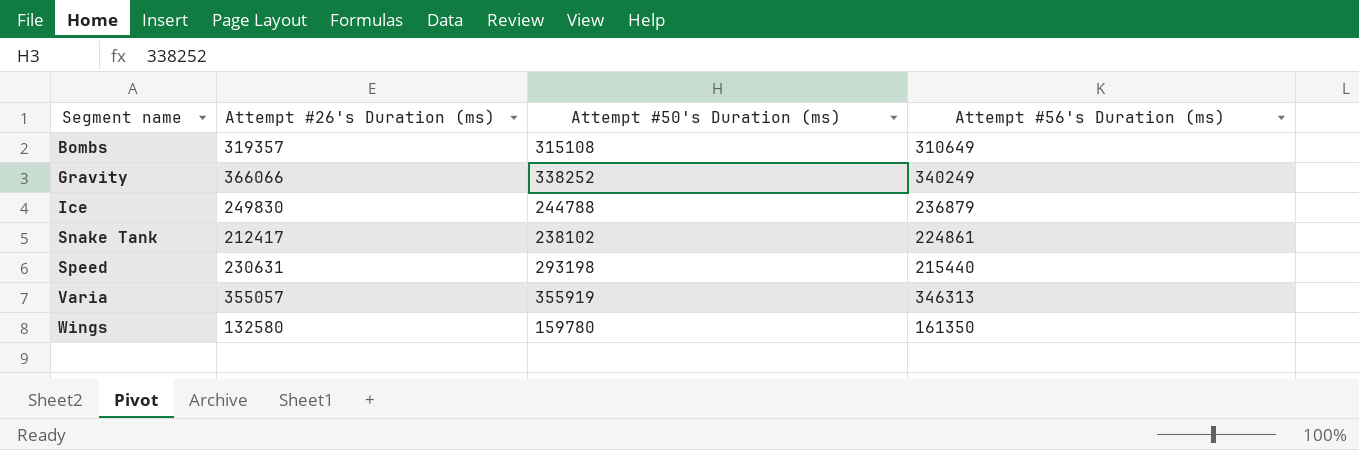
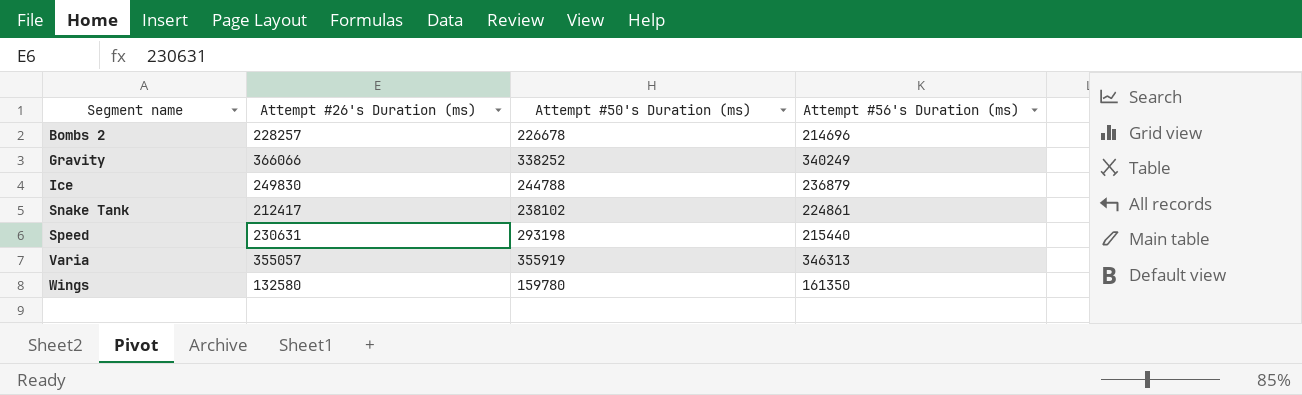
row Bombs: 319357 | 315108 | 310649 -> none
row Bombs 2: none -> 228257 | 226678 | 214696

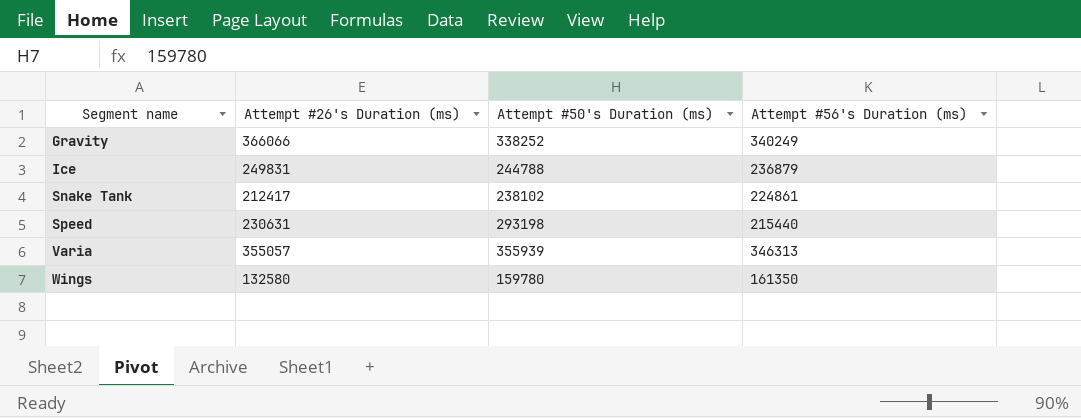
row Bombs 2: 228257 | 226678 | 214696 -> none
Ice | Attempt #26's Duration (ms): 249830 -> 249831
Varia | Attempt #50's Duration (ms): 355919 -> 355939

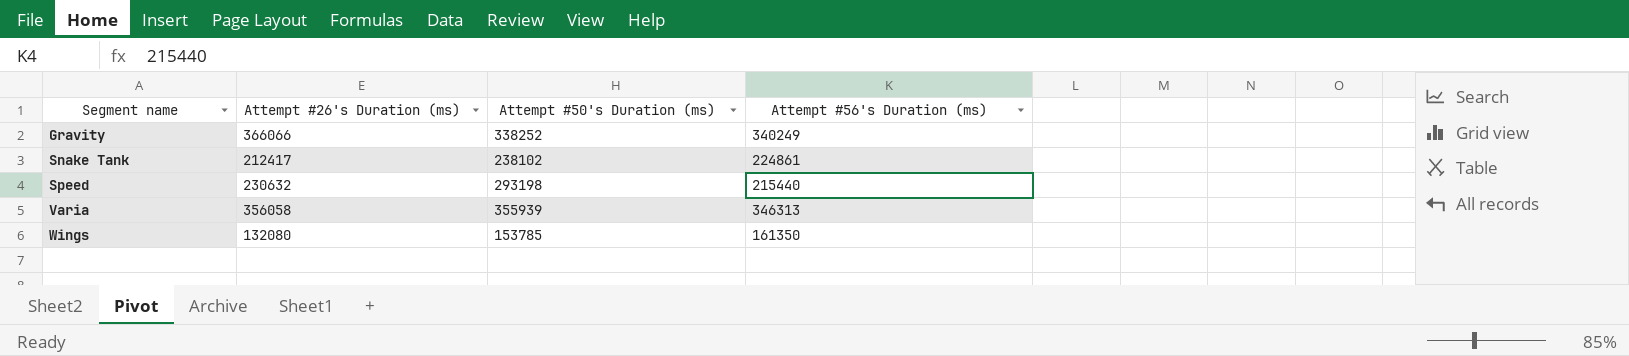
row Ice: 249831 | 244788 | 236879 -> none
Speed | Attempt #26's Duration (ms): 230631 -> 230632
Varia | Attempt #26's Duration (ms): 355057 -> 356058
Wings | Attempt #26's Duration (ms): 132580 -> 132080
Wings | Attempt #50's Duration (ms): 159780 -> 153785

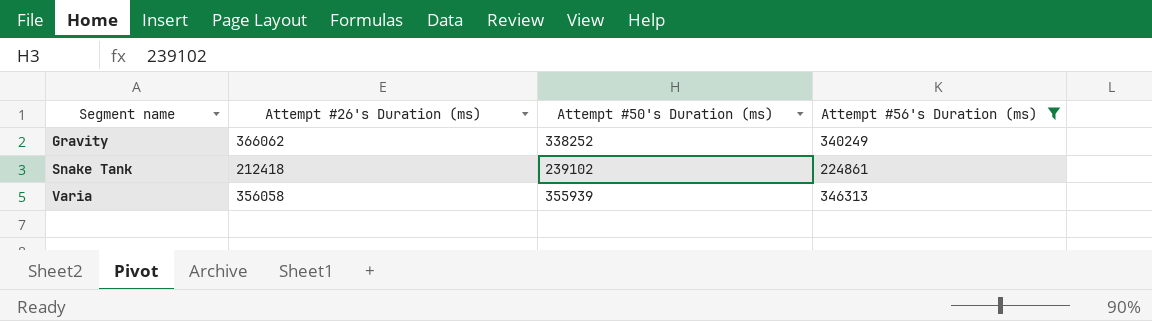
filter: none -> Attempt #56's Duration (ms) >= 224861
Gravity | Attempt #26's Duration (ms): 366066 -> 366062
Snake Tank | Attempt #26's Duration (ms): 212417 -> 212418
Snake Tank | Attempt #50's Duration (ms): 238102 -> 239102

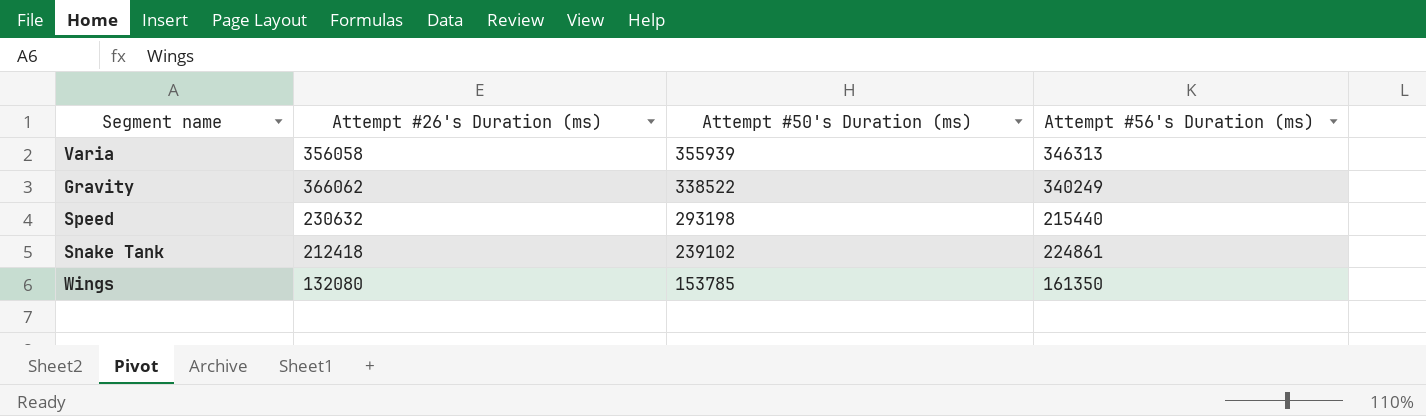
filter: Attempt #56's Duration (ms) >= 224861 -> none
row order: Segment name ascending -> Attempt #50's Duration (ms) descending
Gravity | Attempt #50's Duration (ms): 338252 -> 338522

